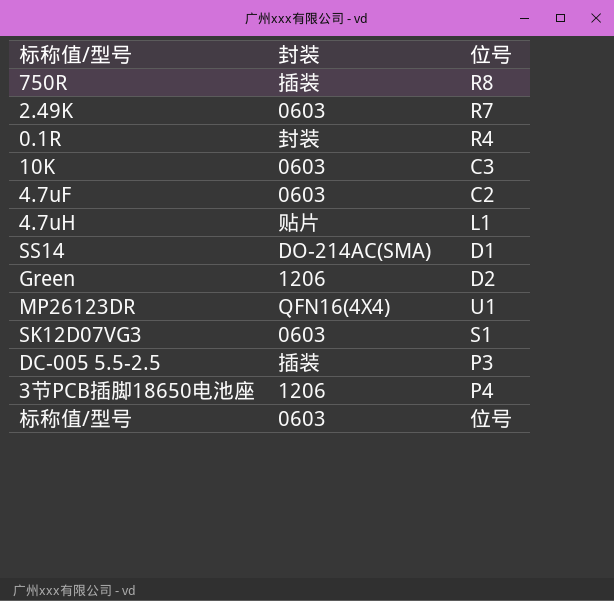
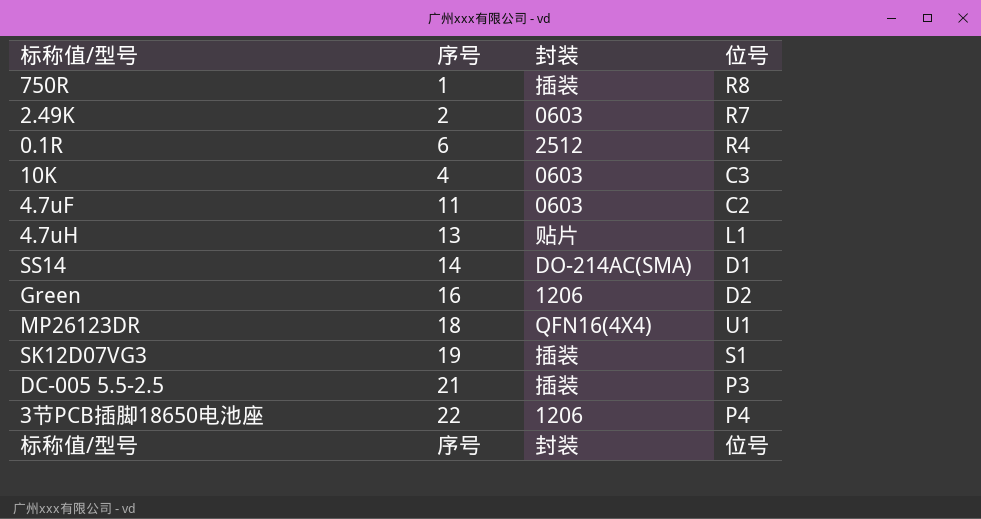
column 序号 | position: none -> 2
0.1R | 封装: 封装 -> 2512
SK12D07VG3 | 封装: 0603 -> 插装
标称值/型号 | 封装: 0603 -> 封装

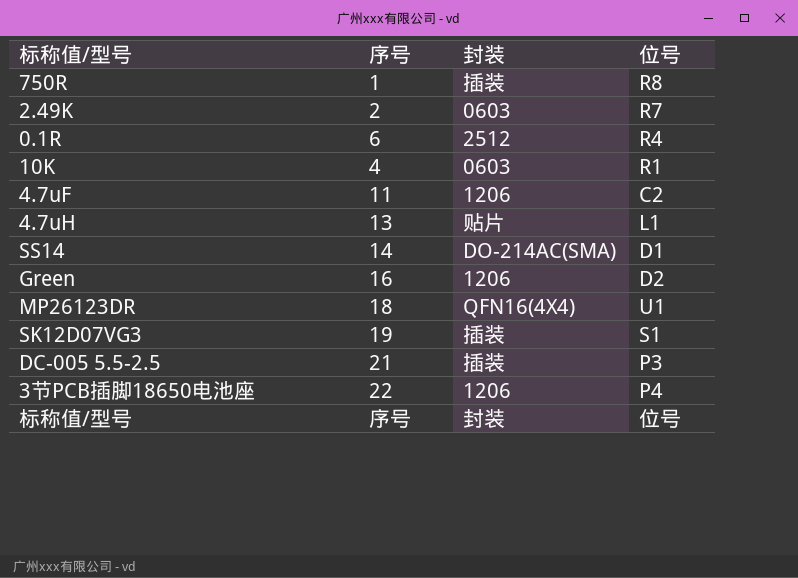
10K | 位号: C3 -> R1
4.7uF | 封装: 0603 -> 1206

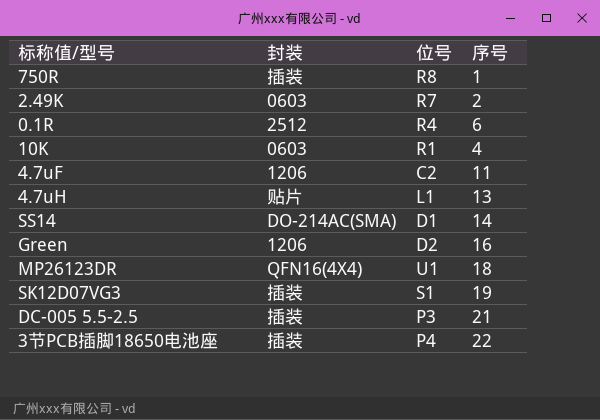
column 序号 | position: 2 -> 4
row 标称值/型号: 序号 | 封装 | 位号 -> none
3节PCB插脚18650电池座 | 封装: 1206 -> 插装

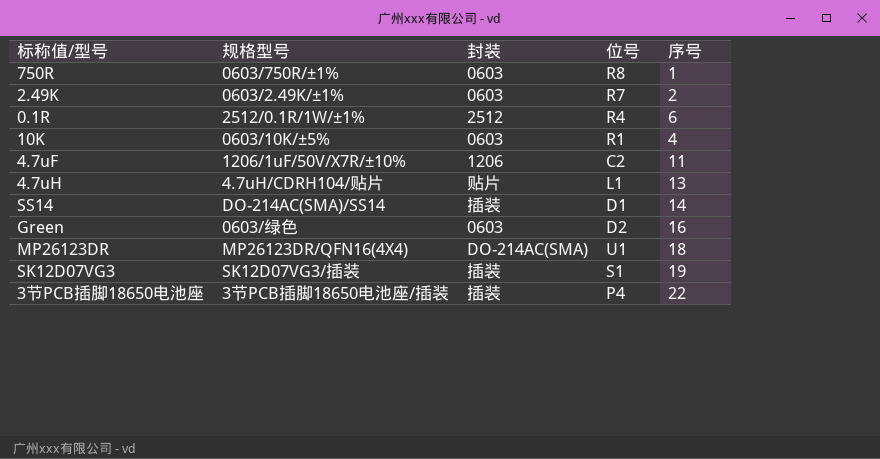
column 规格型号 | position: none -> 2
row DC-005 5.5-2.5: 插装 | P3 | 21 -> none
750R | 封装: 插装 -> 0603
SS14 | 封装: DO-214AC(SMA) -> 插装
Green | 封装: 1206 -> 0603
MP26123DR | 封装: QFN16(4X4) -> DO-214AC(SMA)

